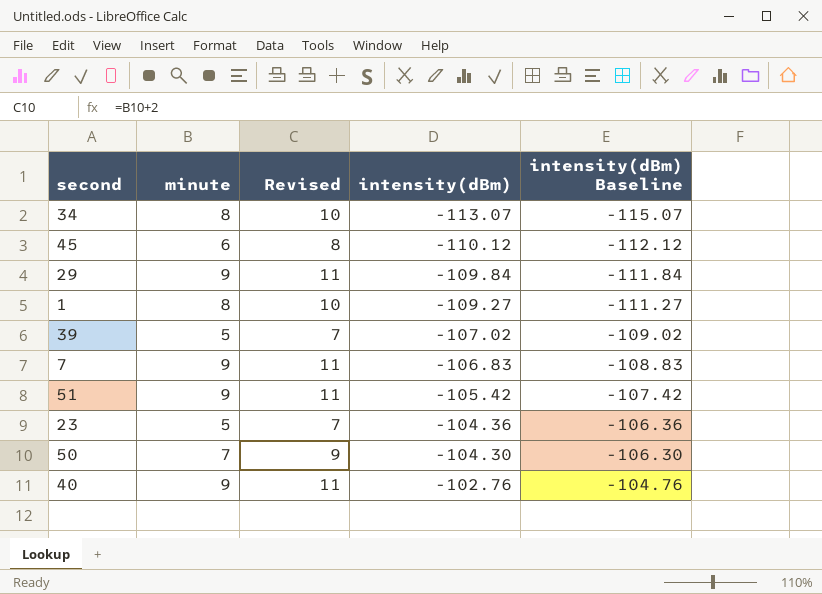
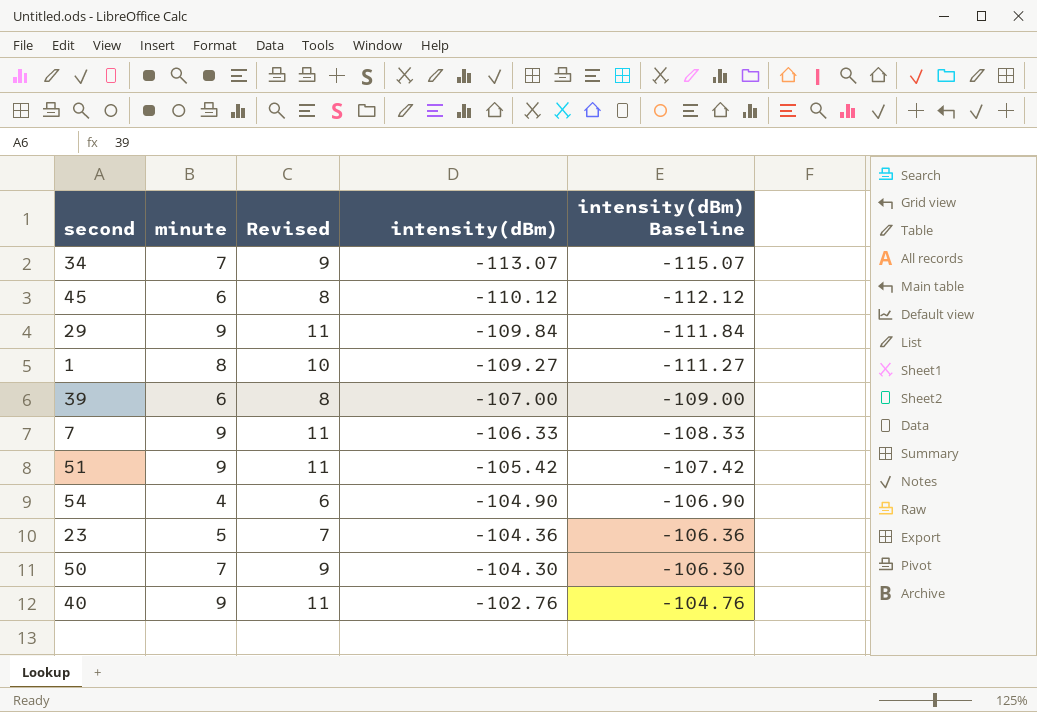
34 | minute: 8 -> 7
34 | Revised: 10 -> 9
39 | minute: 5 -> 6
39 | Revised: 7 -> 8
39 | intensity(dBm): -107.02 -> -107.00
39 | intensity(dBm) Baseline: -109.02 -> -109.00
7 | intensity(dBm): -106.83 -> -106.33
7 | intensity(dBm) Baseline: -108.83 -> -108.33
row 54: none -> 4 | 6 | -104.90 | -106.90

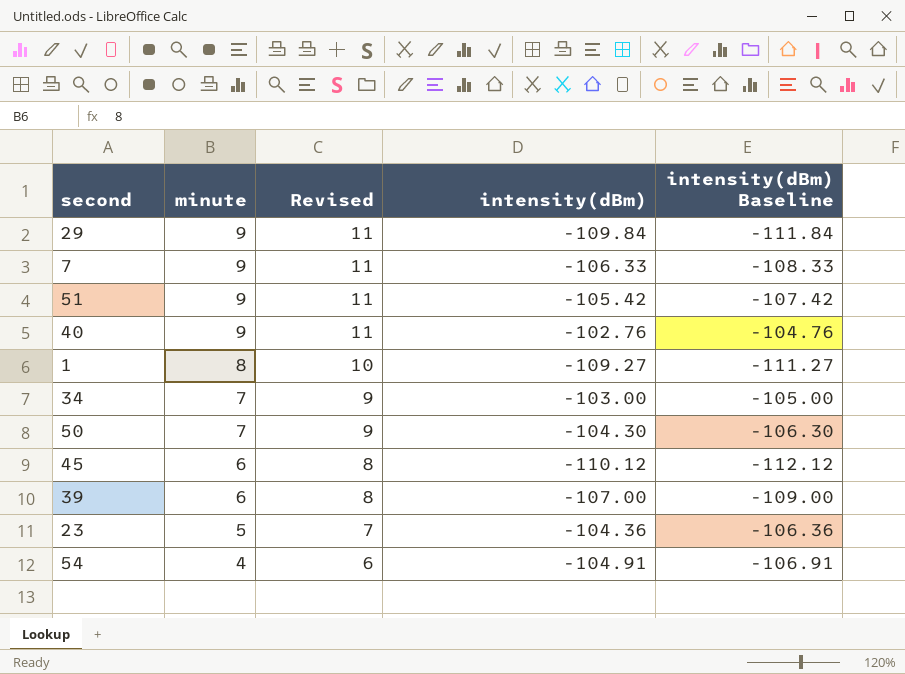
row order: intensity(dBm) ascending -> minute descending
34 | intensity(dBm): -113.07 -> -103.00
34 | intensity(dBm) Baseline: -115.07 -> -105.00
54 | intensity(dBm): -104.90 -> -104.91
54 | intensity(dBm) Baseline: -106.90 -> -106.91

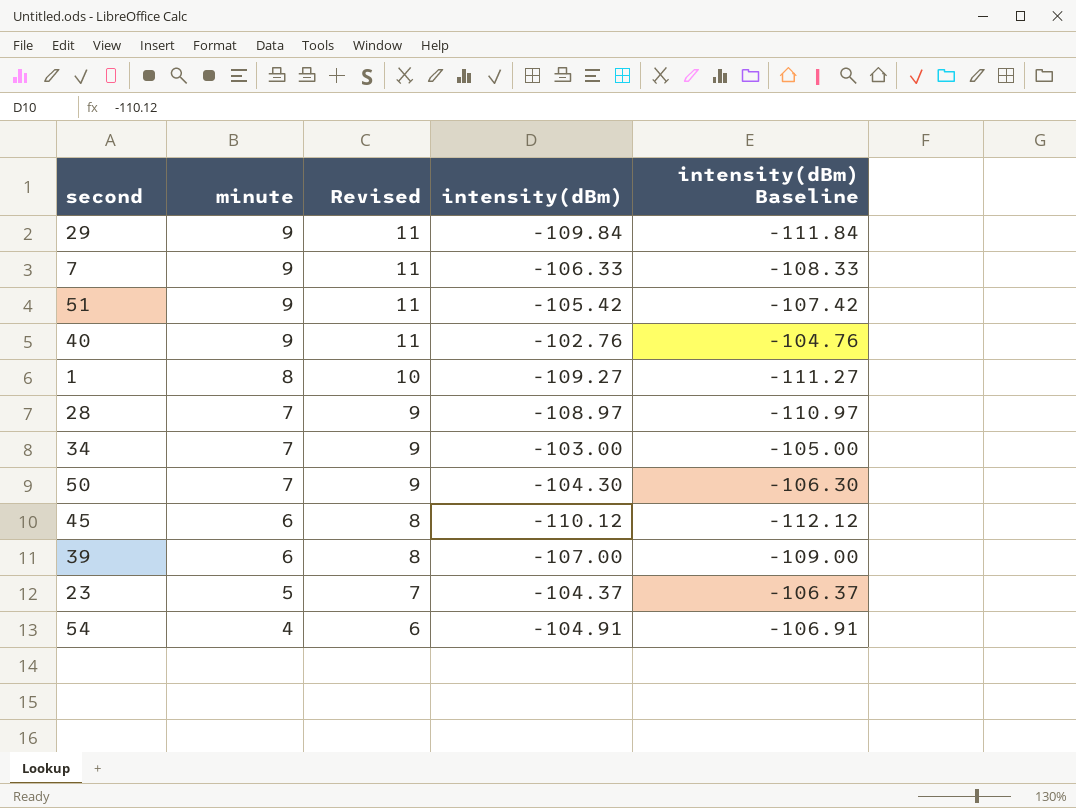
row 28: none -> 7 | 9 | -108.97 | -110.97
23 | intensity(dBm): -104.36 -> -104.37
23 | intensity(dBm) Baseline: -106.36 -> -106.37

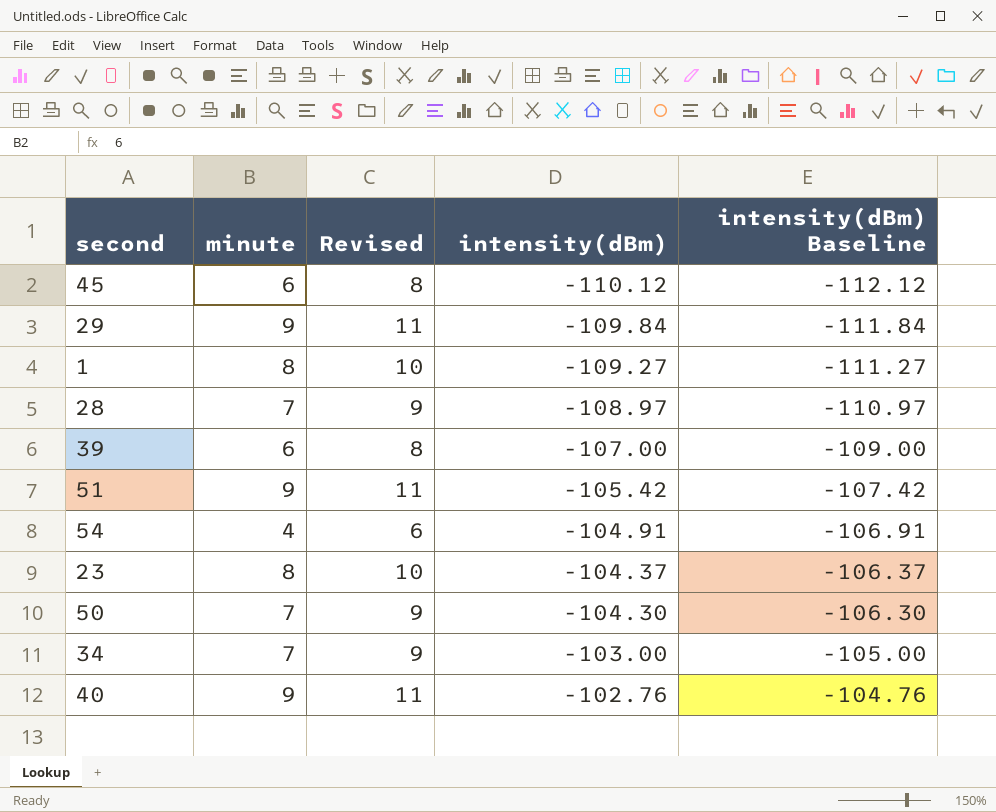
row order: minute descending -> intensity(dBm) ascending
row 7: 9 | 11 | -106.33 | -108.33 -> none
23 | minute: 5 -> 8
23 | Revised: 7 -> 10

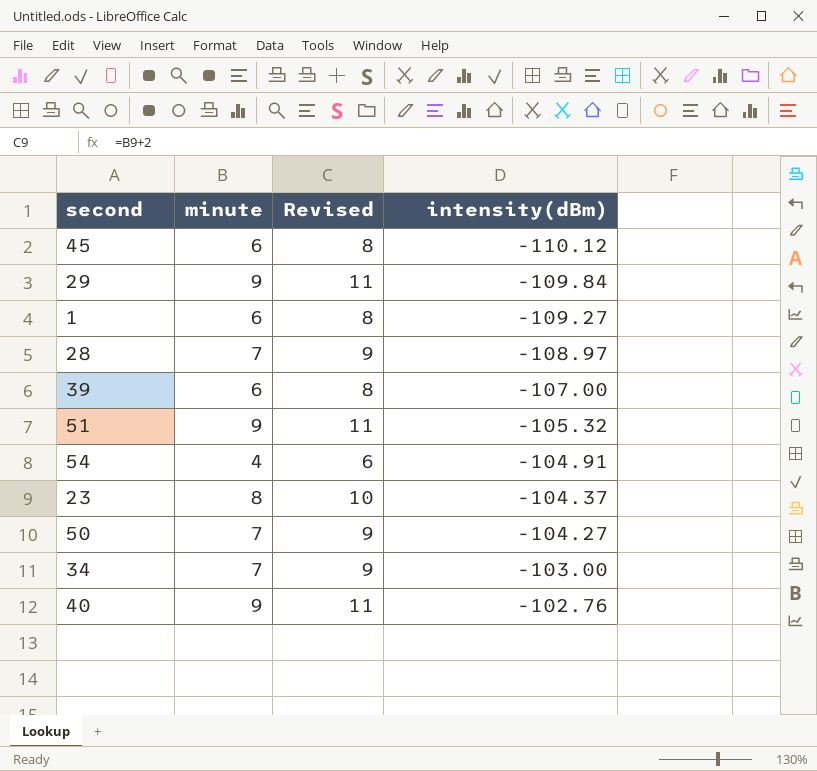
column intensity(dBm) Baseline | formula: [intensity(dBm)] - 2 -> none
1 | minute: 8 -> 6
1 | Revised: 10 -> 8
51 | intensity(dBm): -105.42 -> -105.32
50 | intensity(dBm): -104.30 -> -104.27

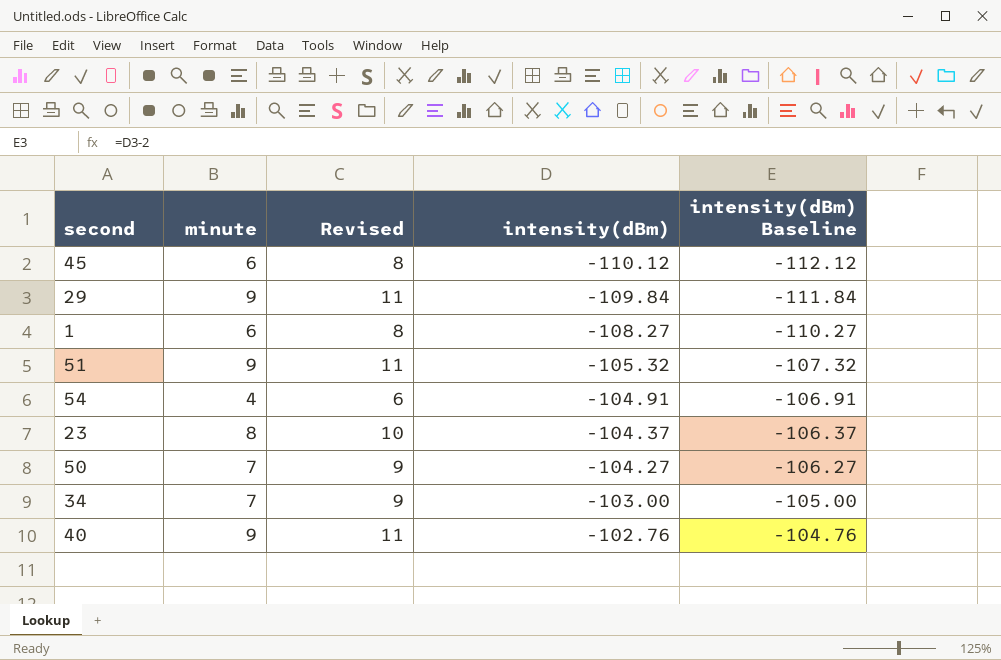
column intensity(dBm) Baseline | formula: none -> [intensity(dBm)] - 2
row 28: 7 | 9 | -108.97 -> none
row 39: 6 | 8 | -107.00 -> none
1 | intensity(dBm): -109.27 -> -108.27

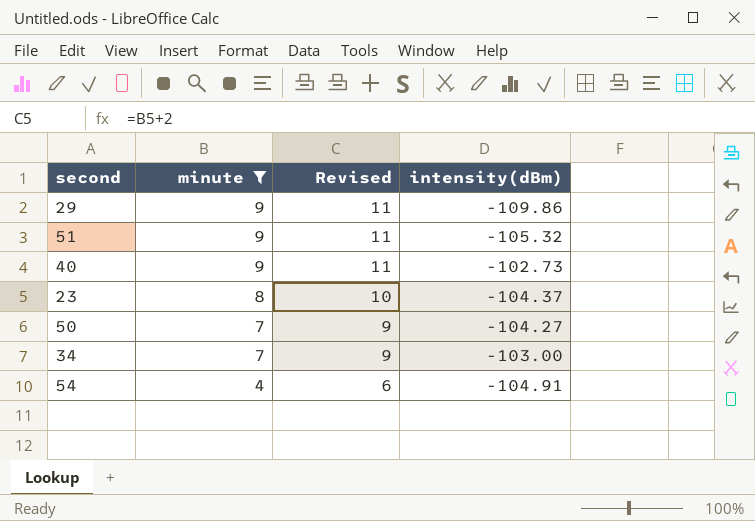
filter: none -> minute != 6
row order: intensity(dBm) ascending -> minute descending
column intensity(dBm) Baseline | formula: [intensity(dBm)] - 2 -> none
29 | intensity(dBm): -109.84 -> -109.86
40 | intensity(dBm): -102.76 -> -102.73

